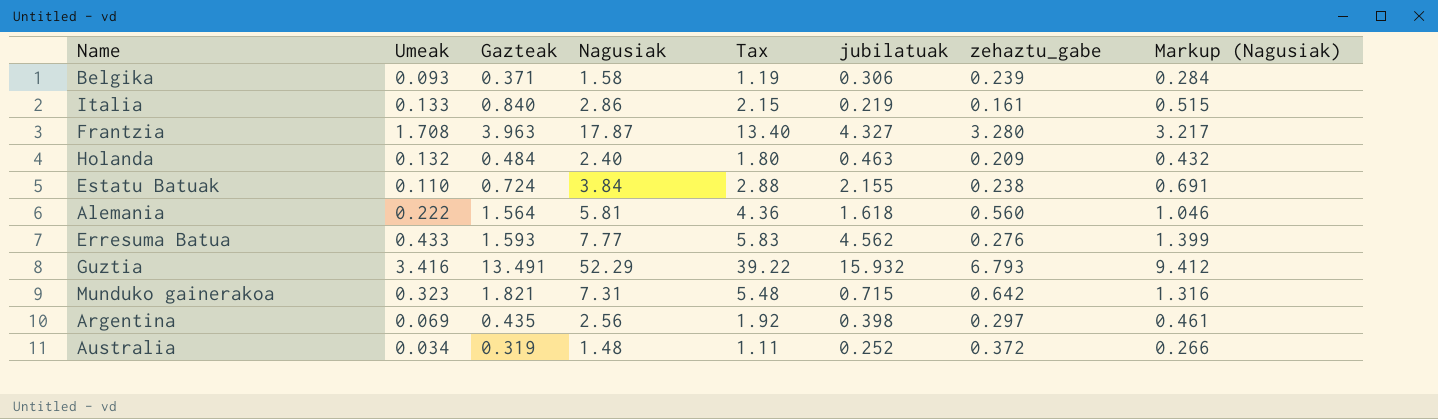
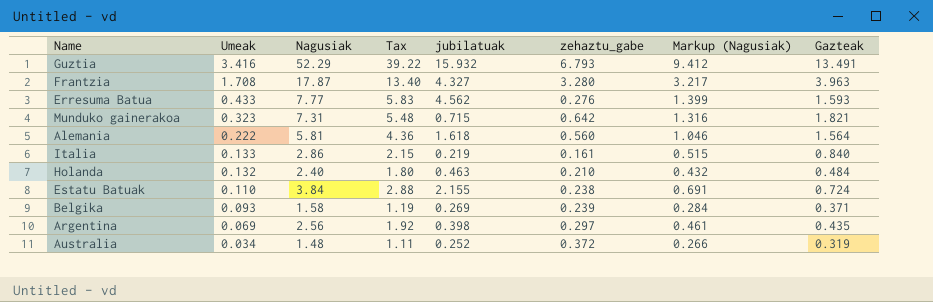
row order: none -> Umeak descending
column Gazteak | position: 3 -> 8
Holanda | zehaztu_gabe: 0.209 -> 0.210
Belgika | jubilatuak: 0.306 -> 0.269

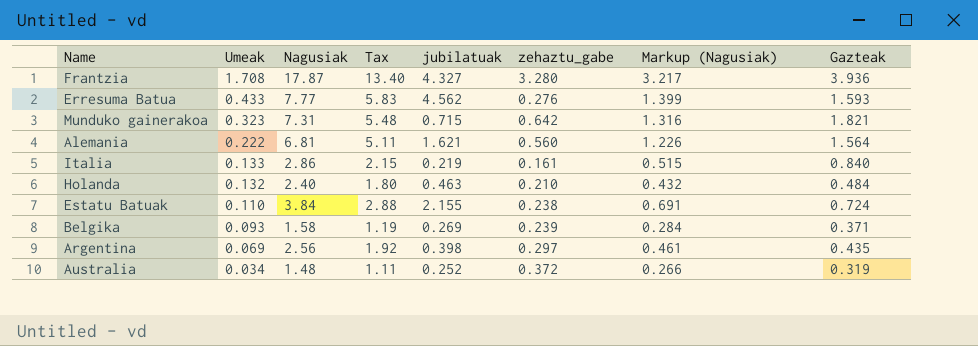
row Guztia: 3.416 | 52.29 | 39.22 | 15.932 | 6.793 | 9.412 | 13.491 -> none
Frantzia | Gazteak: 3.963 -> 3.936
Alemania | Nagusiak: 5.81 -> 6.81
Alemania | Tax: 4.36 -> 5.11
Alemania | jubilatuak: 1.618 -> 1.621
Alemania | Markup (Nagusiak): 1.046 -> 1.226

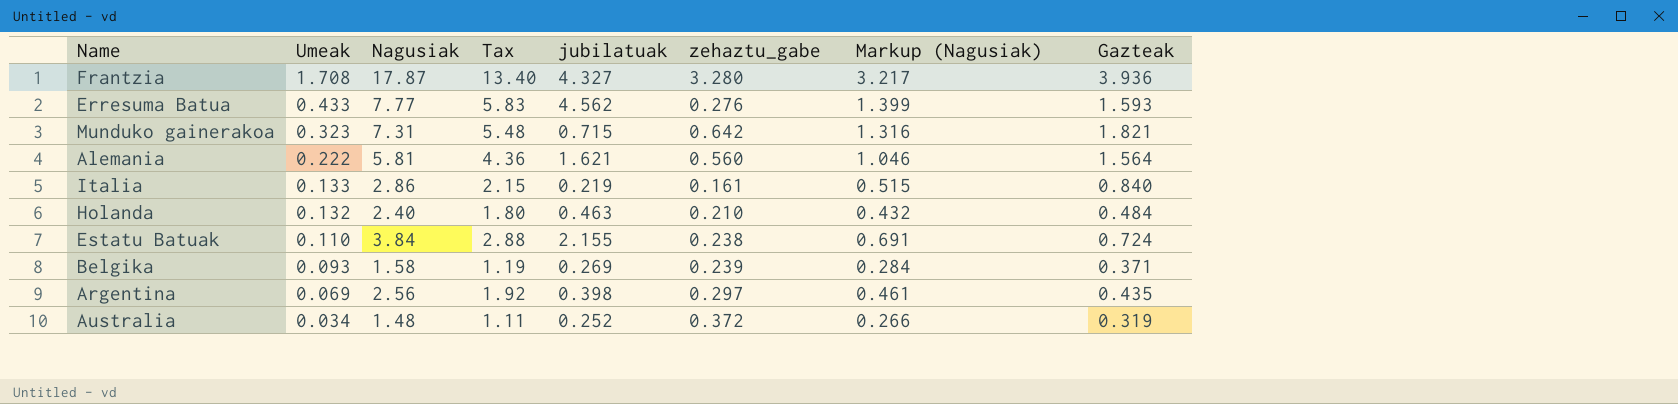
Alemania | Nagusiak: 6.81 -> 5.81
Alemania | Tax: 5.11 -> 4.36
Alemania | Markup (Nagusiak): 1.226 -> 1.046

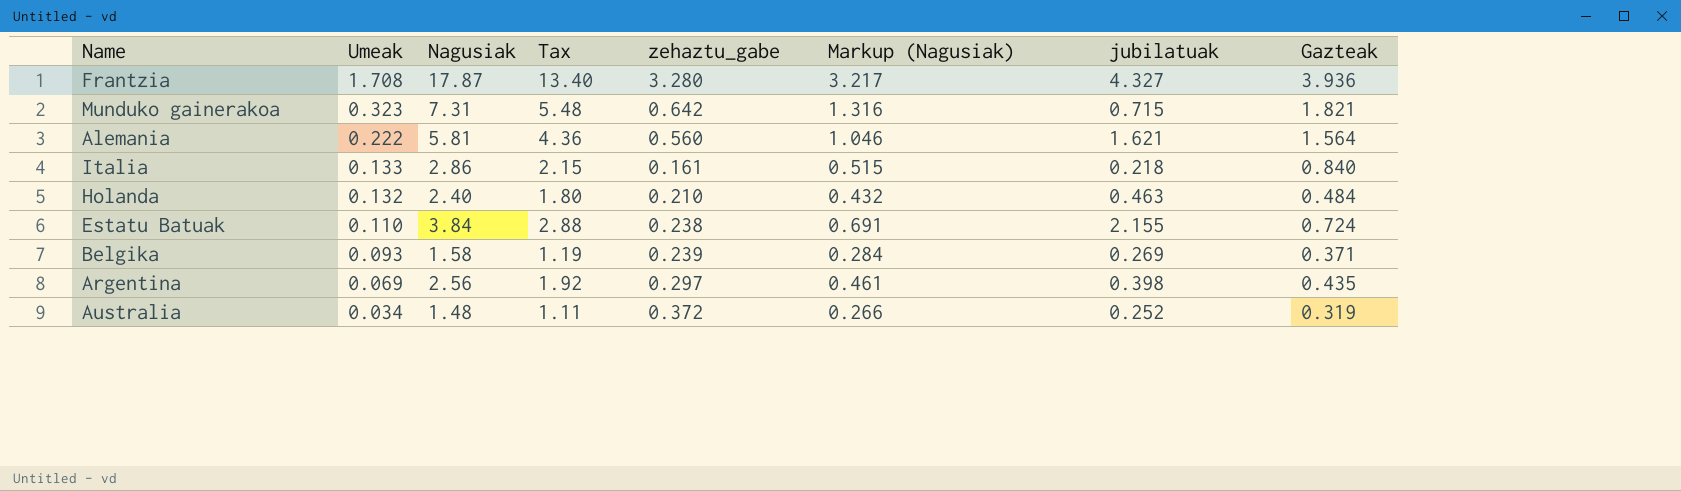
column jubilatuak | position: 5 -> 7
row Erresuma Batua: 0.433 | 7.77 | 5.83 | 4.562 | 0.276 | 1.399 | 1.593 -> none
Italia | jubilatuak: 0.219 -> 0.218

